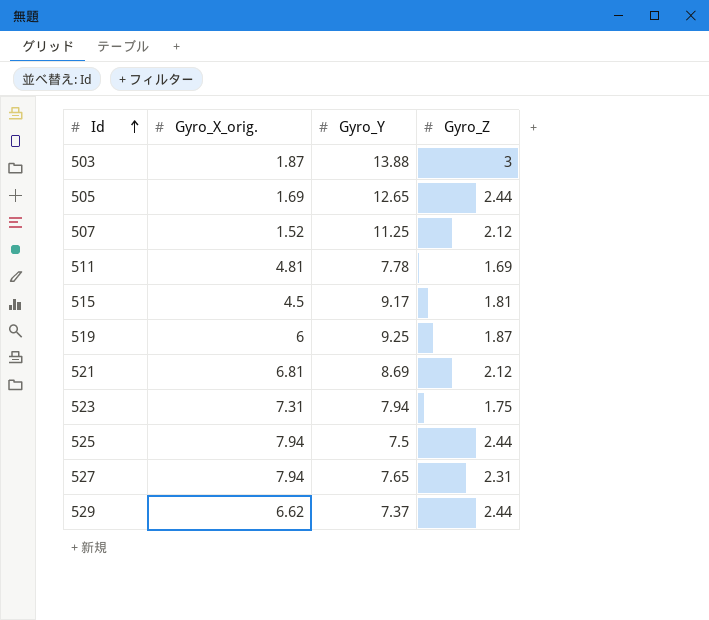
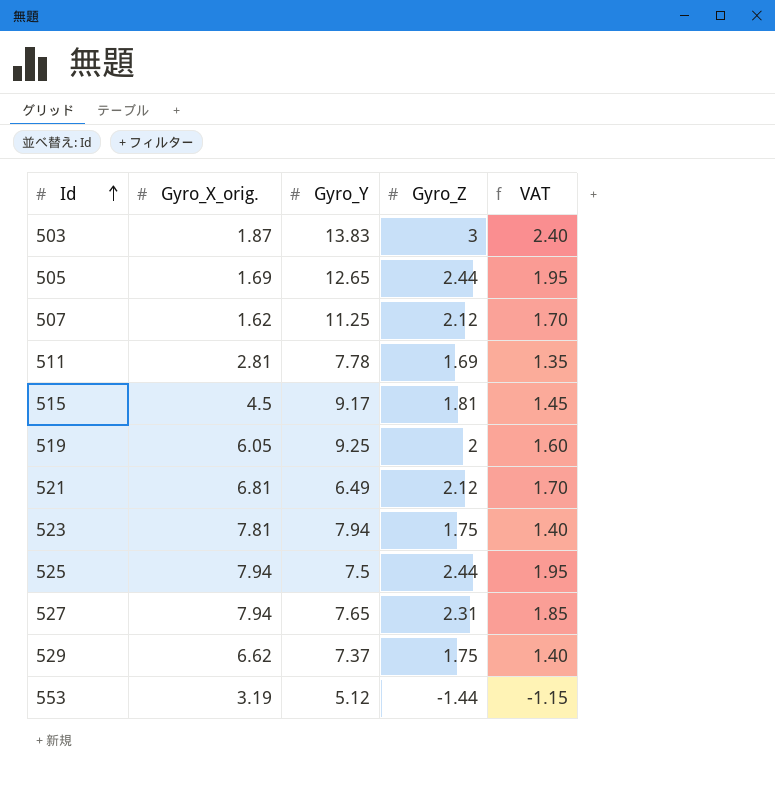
column VAT | formula: none -> [Gyro_Z] * 0.8
503 | Gyro_Y: 13.88 -> 13.83
507 | Gyro_X_orig.: 1.52 -> 1.62
511 | Gyro_X_orig.: 4.81 -> 2.81
519 | Gyro_X_orig.: 6 -> 6.05
519 | Gyro_Z: 1.87 -> 2
521 | Gyro_Y: 8.69 -> 6.49
523 | Gyro_X_orig.: 7.31 -> 7.81
529 | Gyro_Z: 2.44 -> 1.75
row 553: none -> 3.19 | 5.12 | -1.44 | -1.15

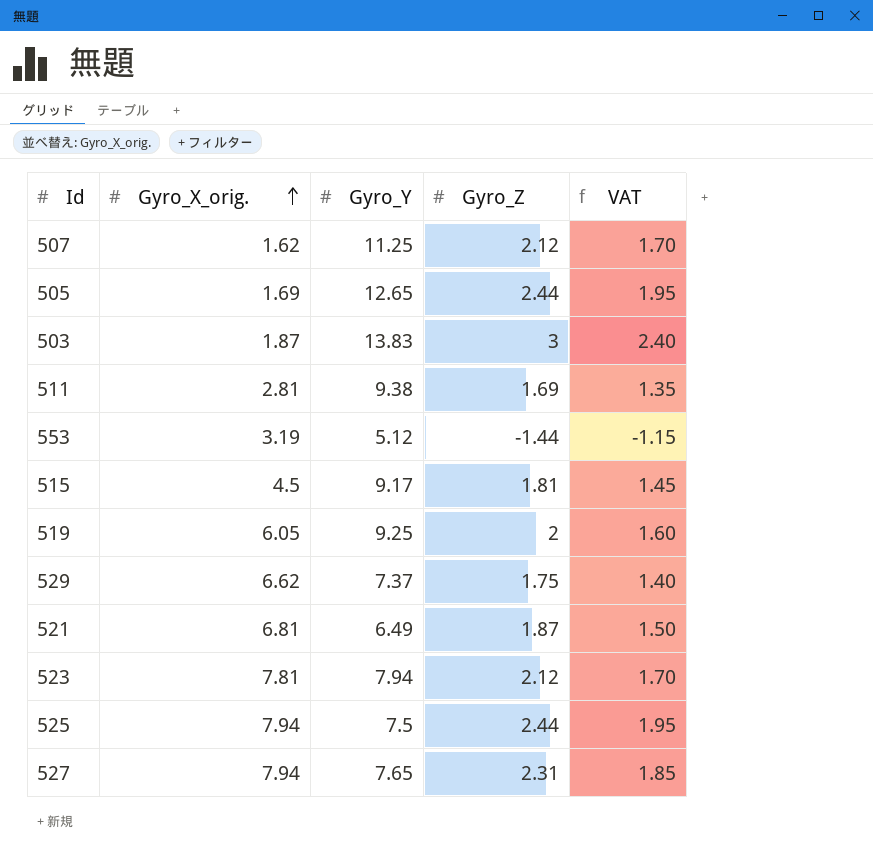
row order: Id ascending -> Gyro_X_orig. ascending
511 | Gyro_Y: 7.78 -> 9.38
521 | Gyro_Z: 2.12 -> 1.87
521 | VAT: 1.70 -> 1.50
523 | Gyro_Z: 1.75 -> 2.12
523 | VAT: 1.40 -> 1.70

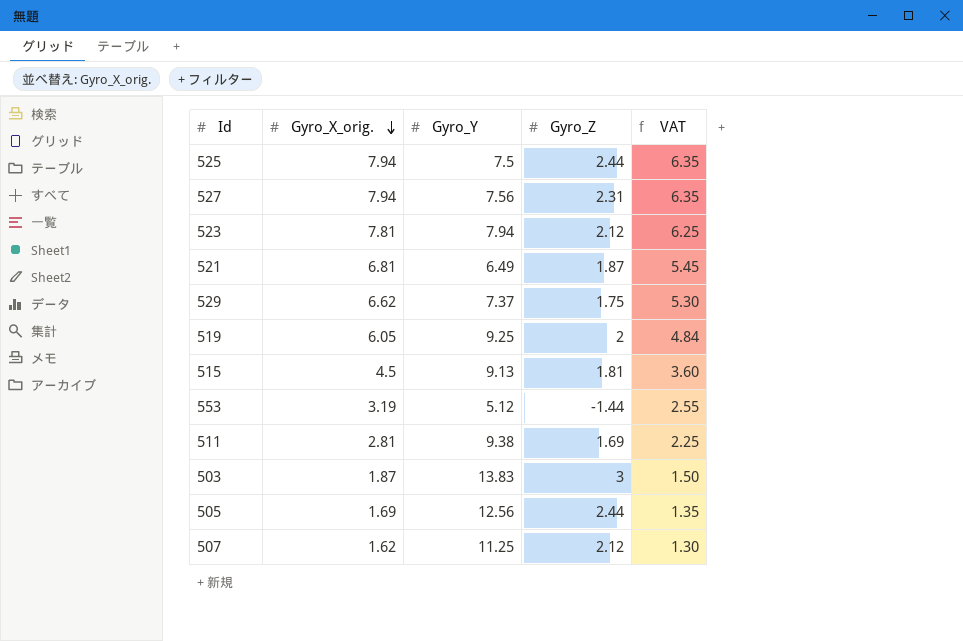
row order: Gyro_X_orig. ascending -> Gyro_X_orig. descending
column VAT | formula: [Gyro_Z] * 0.8 -> [Gyro_X_orig.] * 0.8
527 | Gyro_Y: 7.65 -> 7.56
515 | Gyro_Y: 9.17 -> 9.13
505 | Gyro_Y: 12.65 -> 12.56

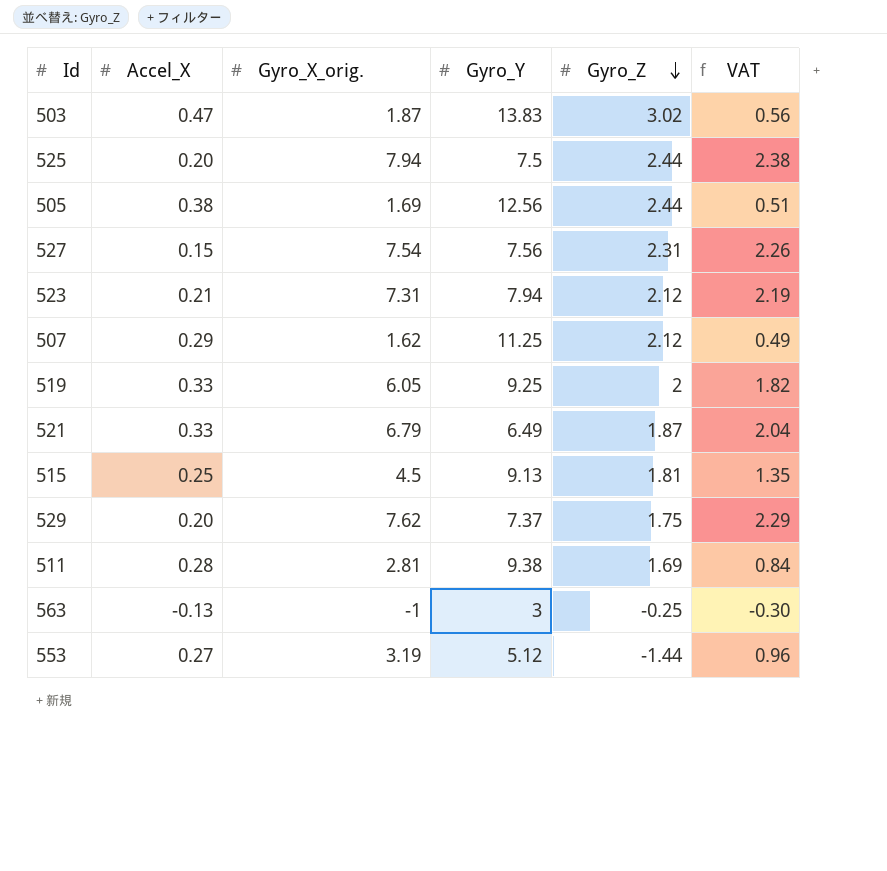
row order: Gyro_X_orig. descending -> Gyro_Z descending
column Accel_X | position: none -> 2
column VAT | formula: [Gyro_X_orig.] * 0.8 -> [Gyro_X_orig.] * 0.3
503 | Gyro_Z: 3 -> 3.02
527 | Gyro_X_orig.: 7.94 -> 7.54
523 | Gyro_X_orig.: 7.81 -> 7.31
521 | Gyro_X_orig.: 6.81 -> 6.79
529 | Gyro_X_orig.: 6.62 -> 7.62
row 563: none -> -0.13 | -1 | 3 | -0.25 | -0.30

